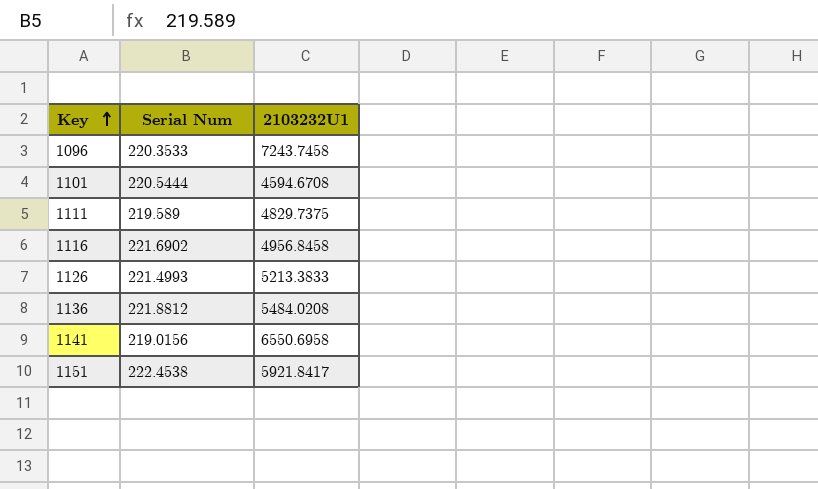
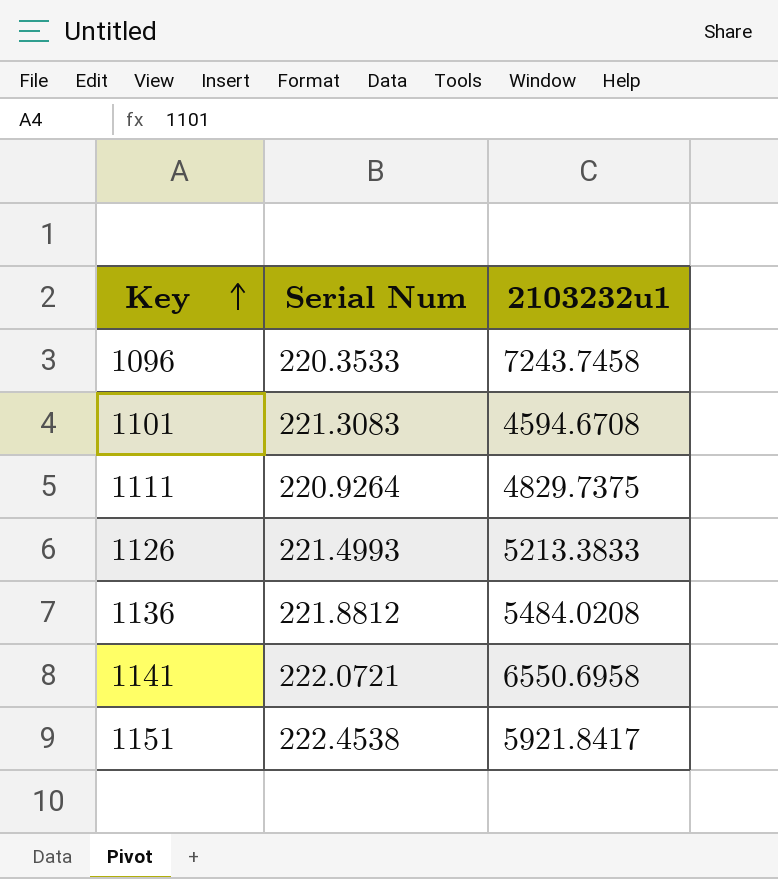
column name: 2103232U1 -> 2103232u1
row 1116: 221.6902 | 4956.8458 -> none
1101 | Serial Num: 220.5444 -> 221.3083
1111 | Serial Num: 219.589 -> 220.9264
1141 | Serial Num: 219.0156 -> 222.0721

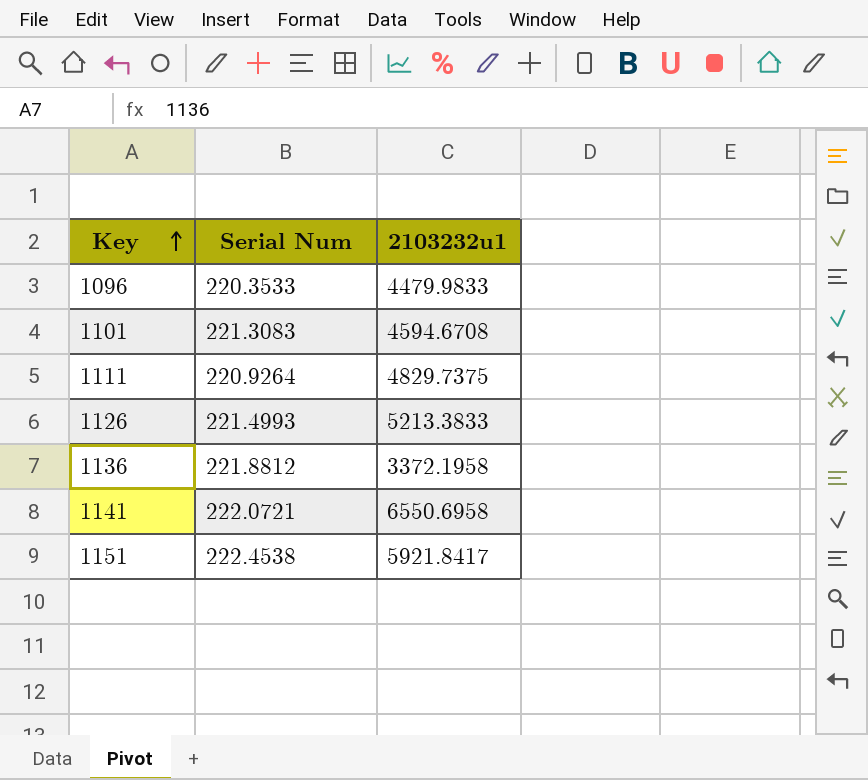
1096 | 2103232u1: 7243.7458 -> 4479.9833
1136 | 2103232u1: 5484.0208 -> 3372.1958

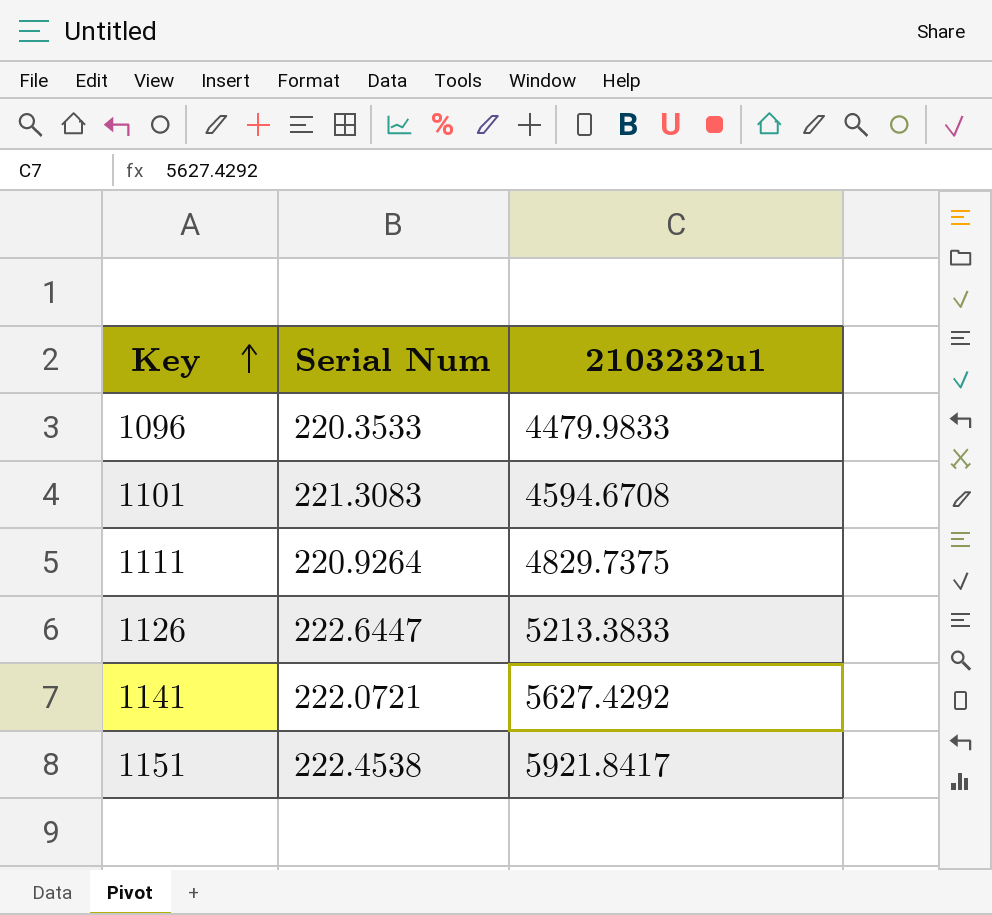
row 1136: 221.8812 | 3372.1958 -> none
1126 | Serial Num: 221.4993 -> 222.6447
1141 | 2103232u1: 6550.6958 -> 5627.4292

